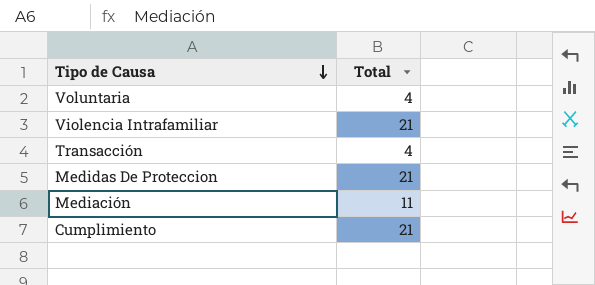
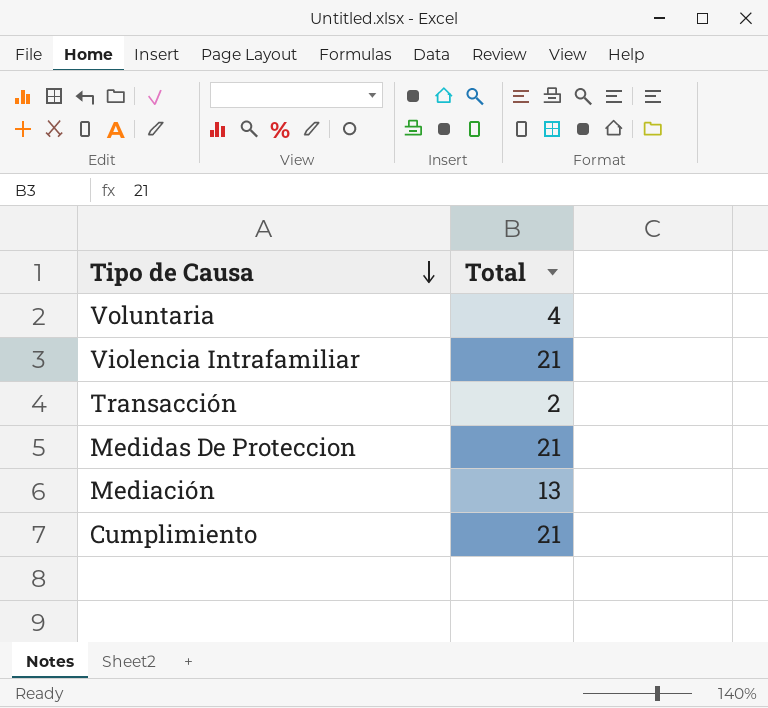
Transacción | Total: 4 -> 2
Mediación | Total: 11 -> 13

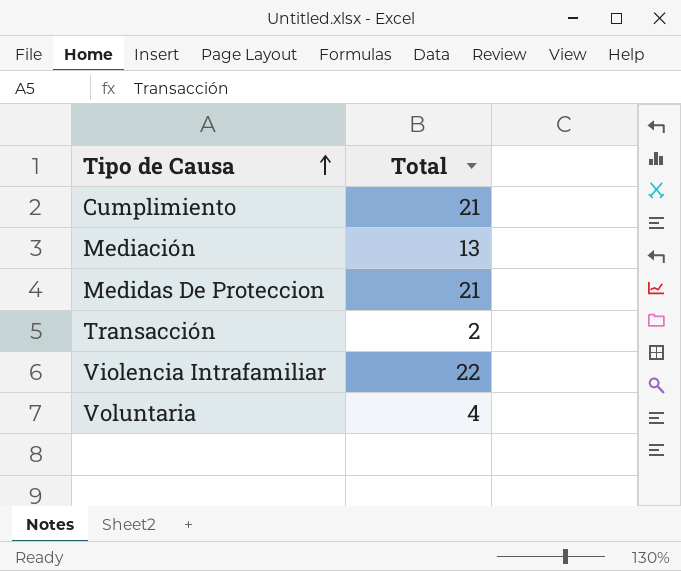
row order: Tipo de Causa descending -> Tipo de Causa ascending
Violencia Intrafamiliar | Total: 21 -> 22

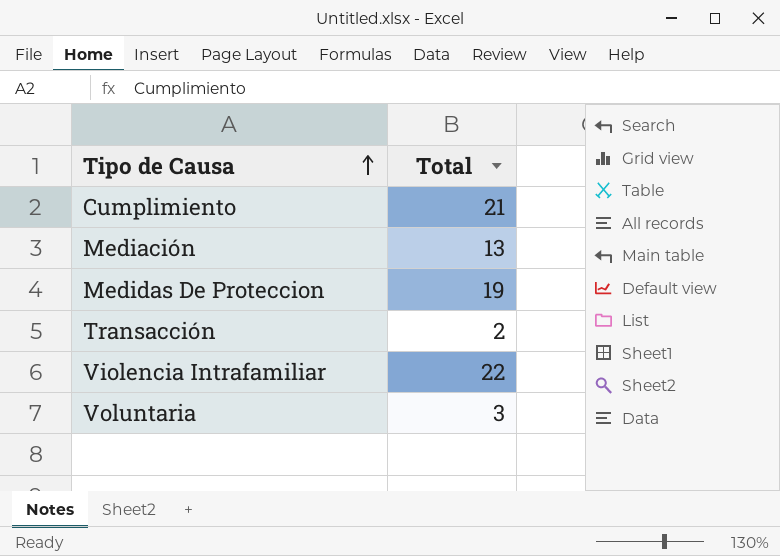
Medidas De Proteccion | Total: 21 -> 19
Voluntaria | Total: 4 -> 3

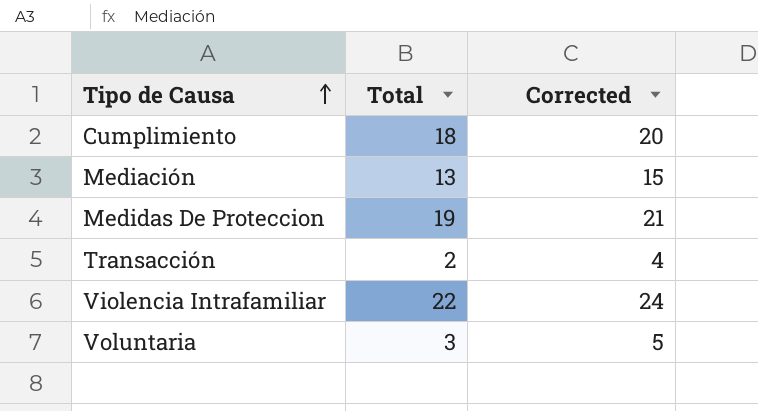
column Corrected | formula: none -> [Total] + 2
Cumplimiento | Total: 21 -> 18

